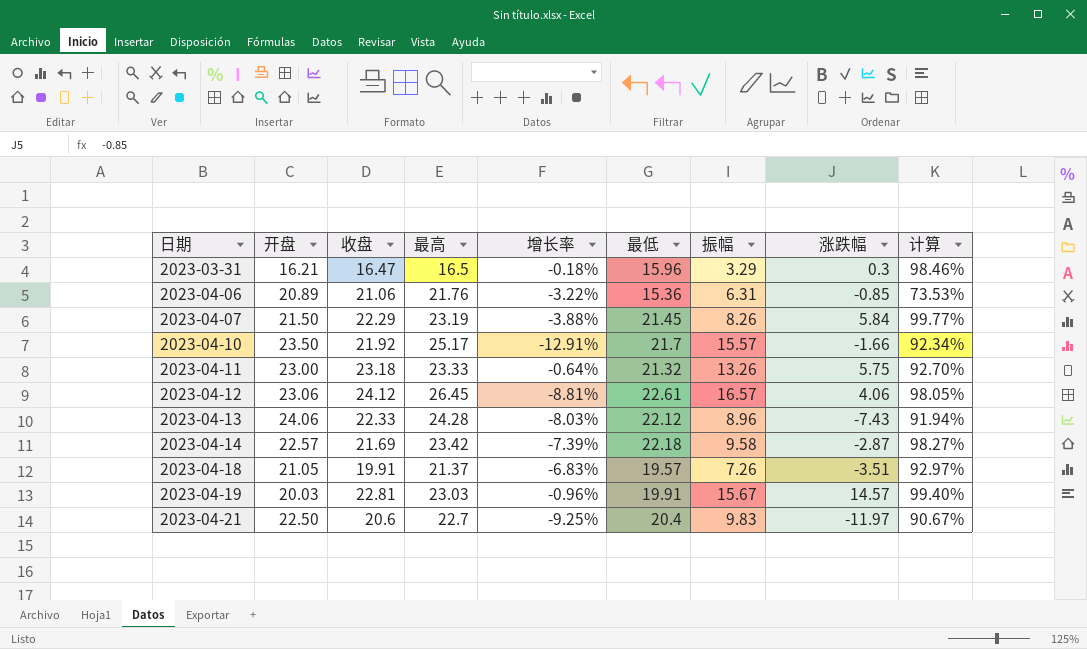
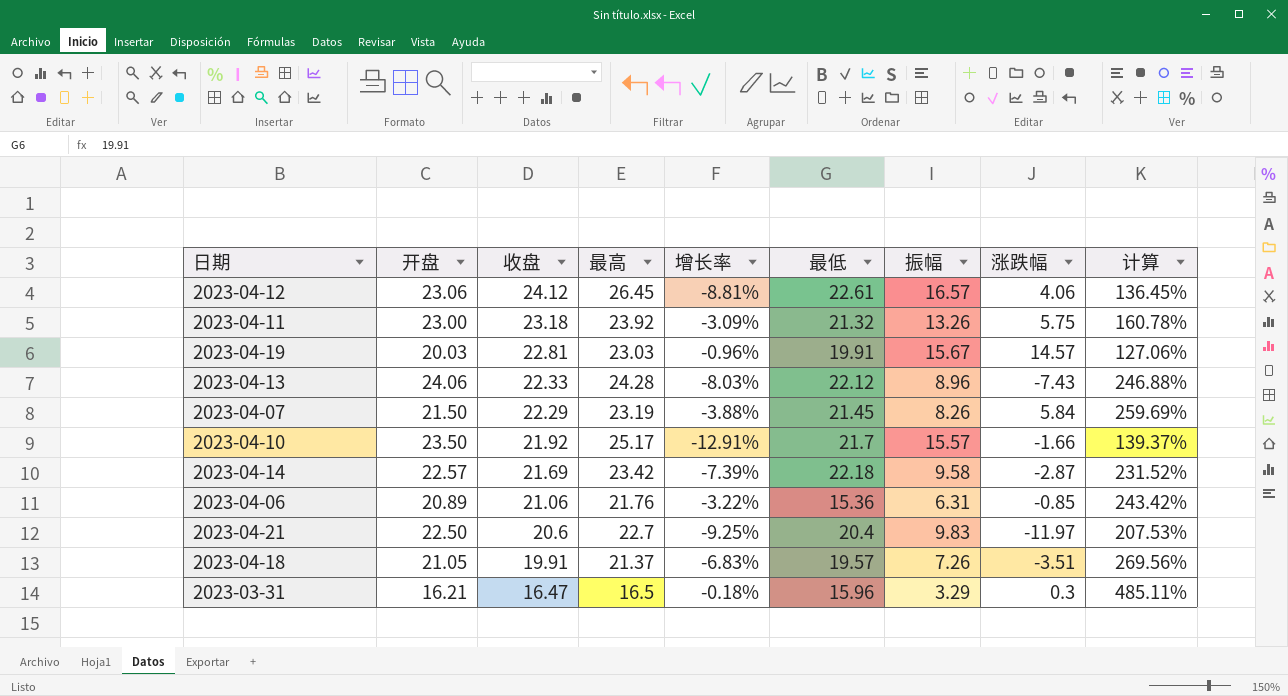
row order: 日期 ascending -> 收盘 descending
column 计算 | formula: [最低] / [开盘] -> [最低] / [振幅]
2023-04-11 | 最高: 23.33 -> 23.92
2023-04-11 | 增长率: -0.64% -> -3.09%

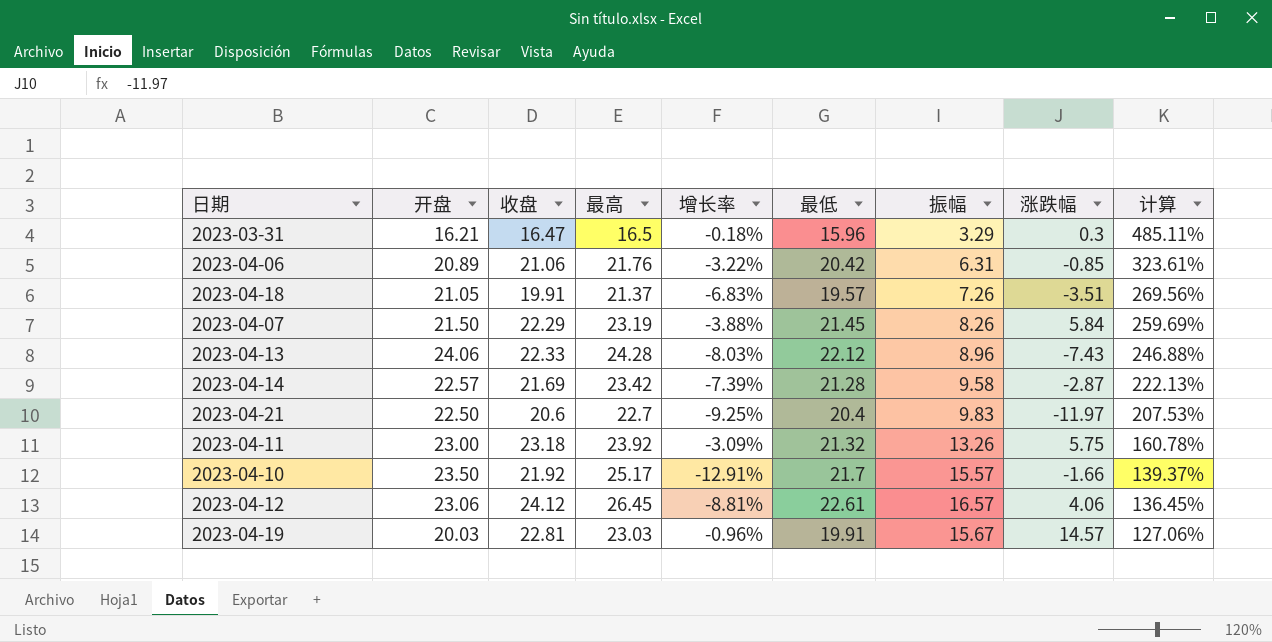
row order: 收盘 descending -> 计算 descending
2023-04-06 | 最低: 15.36 -> 20.42
2023-04-06 | 计算: 243.42% -> 323.61%
2023-04-14 | 最低: 22.18 -> 21.28
2023-04-14 | 计算: 231.52% -> 222.13%

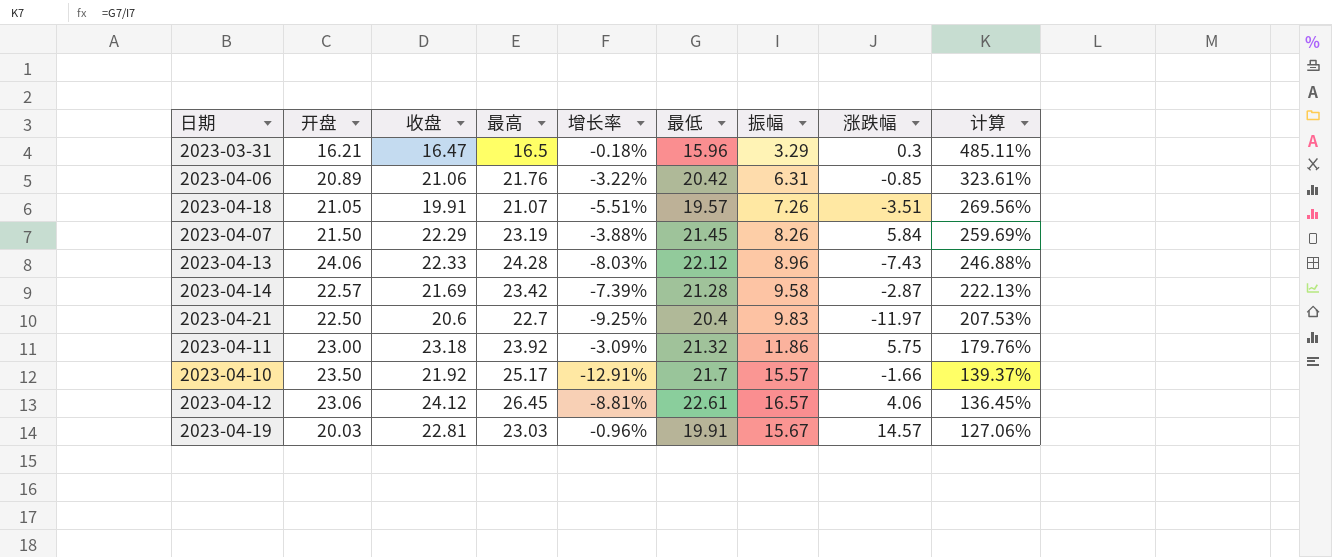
2023-04-18 | 最高: 21.37 -> 21.07
2023-04-18 | 增长率: -6.83% -> -5.51%
2023-04-11 | 振幅: 13.26 -> 11.86
2023-04-11 | 计算: 160.78% -> 179.76%

